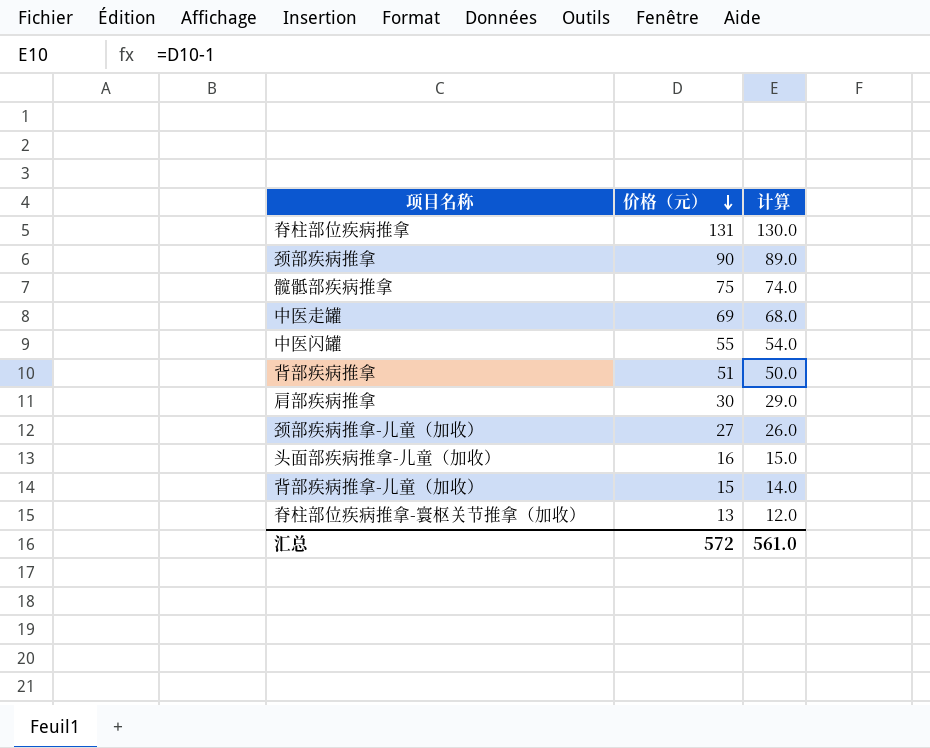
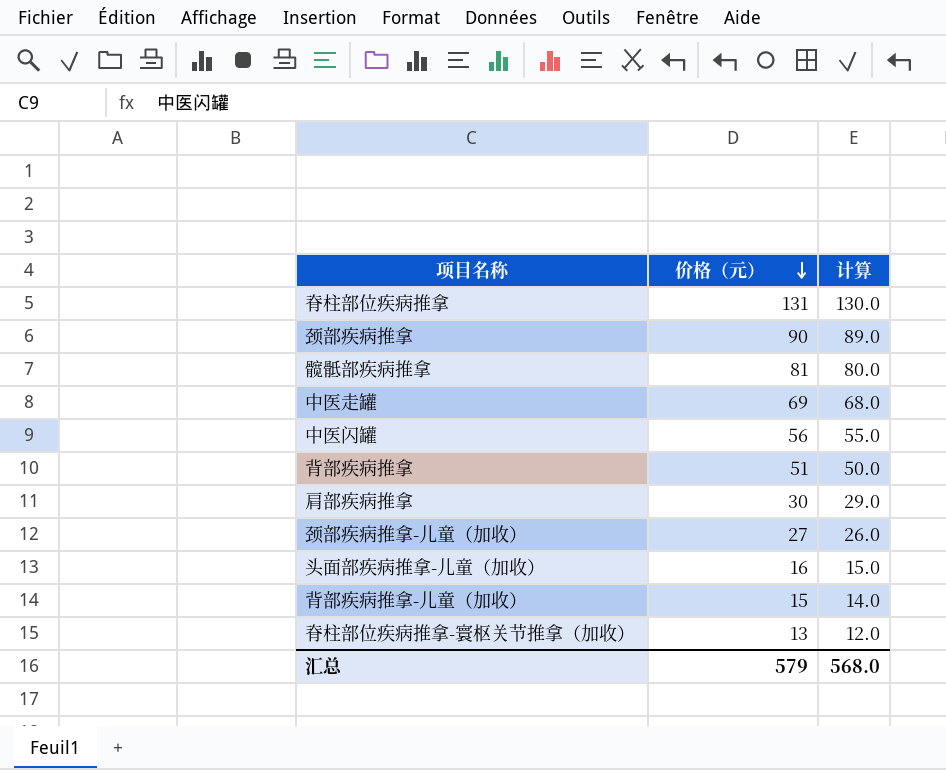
髋骶部疾病推拿 | 价格（元）: 75 -> 81
髋骶部疾病推拿 | 计算: 74.0 -> 80.0
中医闪罐 | 价格（元）: 55 -> 56
中医闪罐 | 计算: 54.0 -> 55.0
汇总 | 价格（元）: 572 -> 579
汇总 | 计算: 561.0 -> 568.0

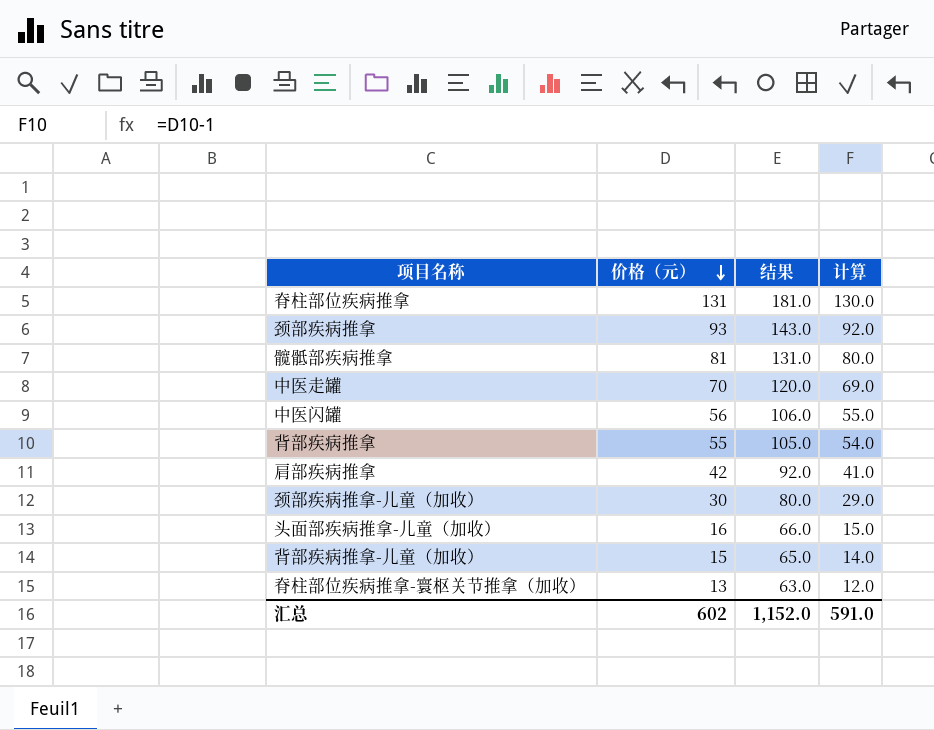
column 结果 | formula: none -> [价格（元）] + 50
颈部疾病推拿 | 价格（元）: 90 -> 93
颈部疾病推拿 | 计算: 89.0 -> 92.0
中医走罐 | 价格（元）: 69 -> 70
中医走罐 | 计算: 68.0 -> 69.0
背部疾病推拿 | 价格（元）: 51 -> 55
背部疾病推拿 | 计算: 50.0 -> 54.0
肩部疾病推拿 | 价格（元）: 30 -> 42
肩部疾病推拿 | 计算: 29.0 -> 41.0
颈部疾病推拿-儿童（加收） | 价格（元）: 27 -> 30
颈部疾病推拿-儿童（加收） | 计算: 26.0 -> 29.0
汇总 | 价格（元）: 579 -> 602
汇总 | 计算: 568.0 -> 591.0

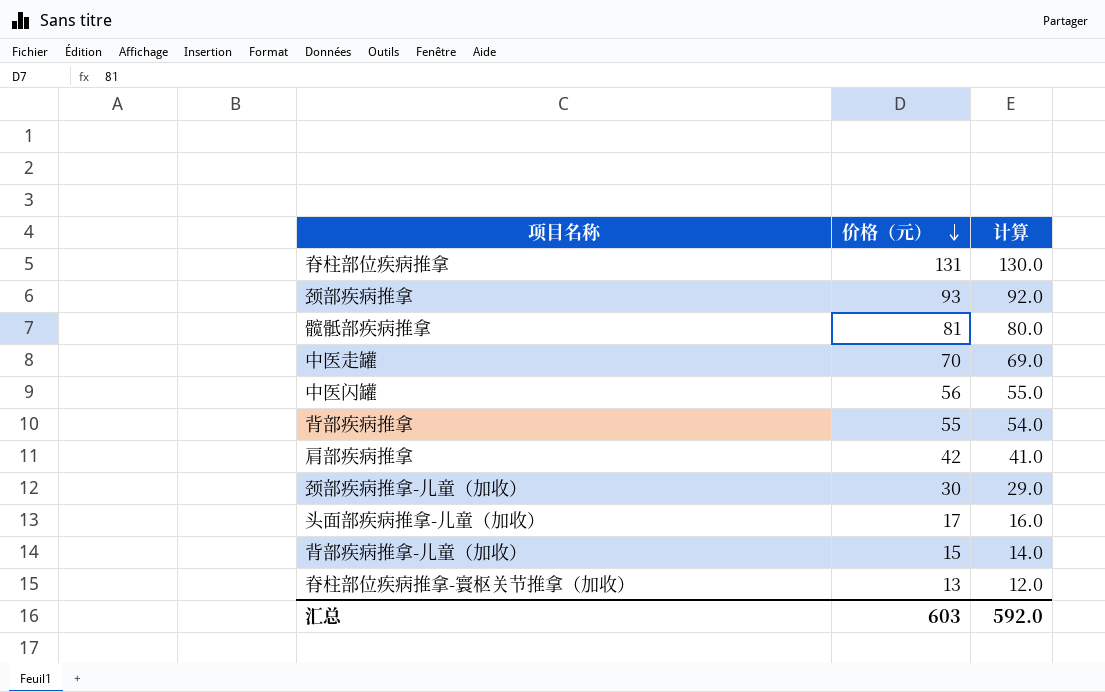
column 结果 | formula: [价格（元）] + 50 -> none
头面部疾病推拿-儿童（加收） | 价格（元）: 16 -> 17
头面部疾病推拿-儿童（加收） | 计算: 15.0 -> 16.0
汇总 | 价格（元）: 602 -> 603
汇总 | 计算: 591.0 -> 592.0

